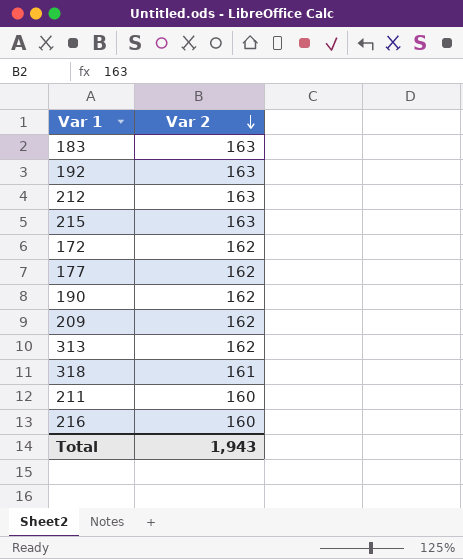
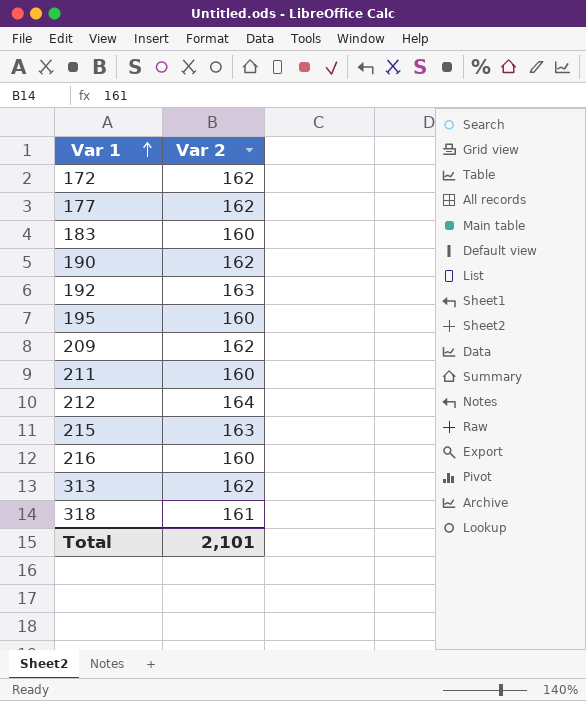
row order: Var 2 descending -> Var 1 ascending
183 | Var 2: 163 -> 160
row 195: none -> 160
212 | Var 2: 163 -> 164
Total | Var 2: 1,943 -> 2,101

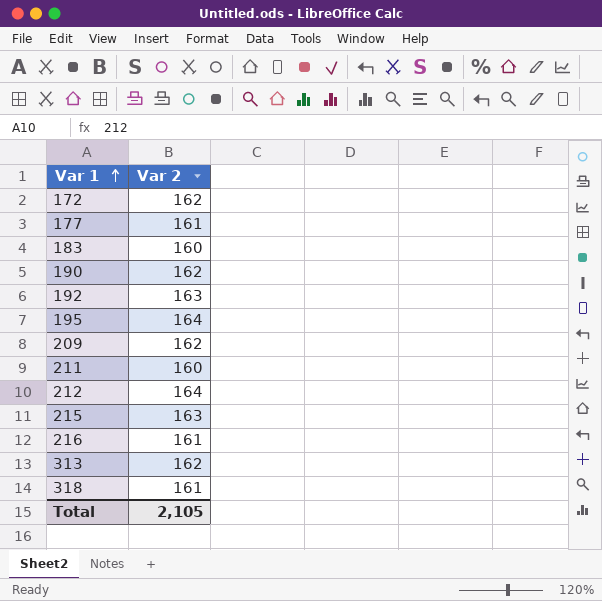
177 | Var 2: 162 -> 161
195 | Var 2: 160 -> 164
216 | Var 2: 160 -> 161
Total | Var 2: 2,101 -> 2,105

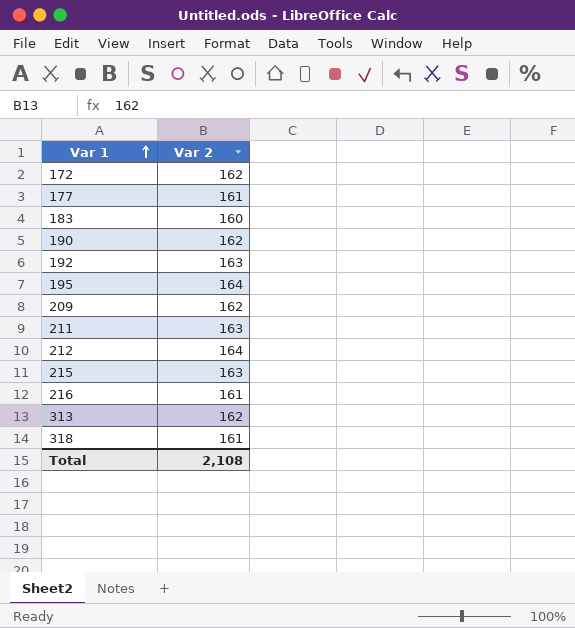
211 | Var 2: 160 -> 163
Total | Var 2: 2,105 -> 2,108

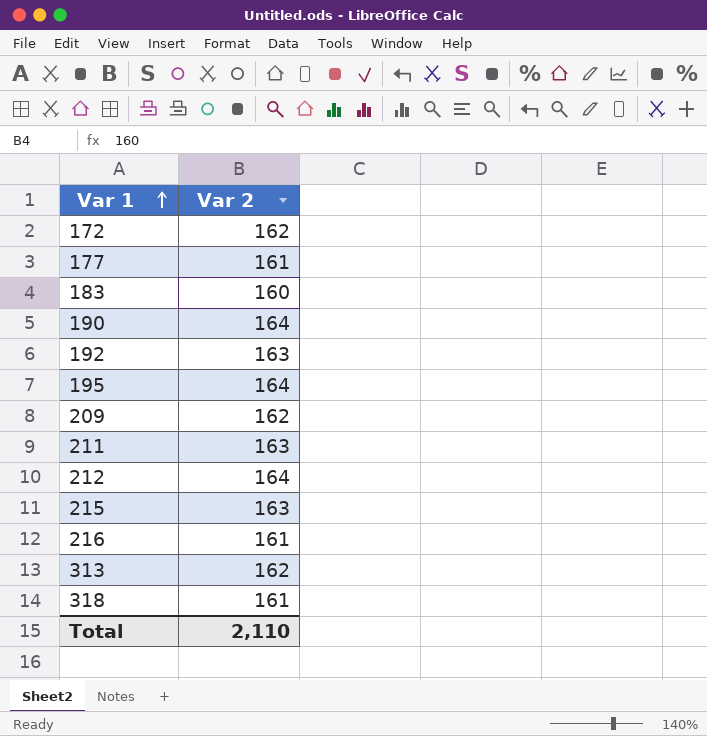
190 | Var 2: 162 -> 164
Total | Var 2: 2,108 -> 2,110

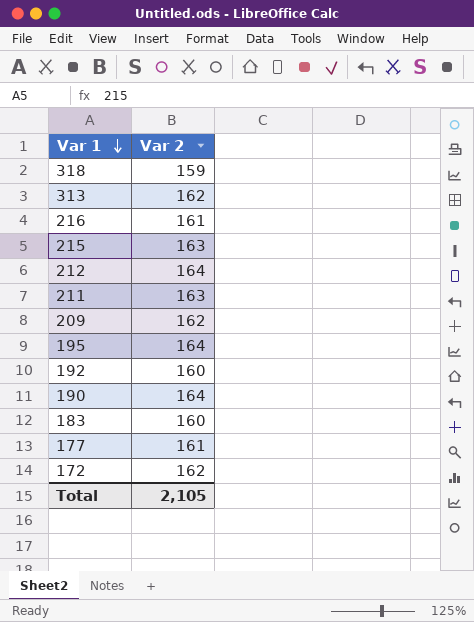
row order: Var 1 ascending -> Var 1 descending
318 | Var 2: 161 -> 159
192 | Var 2: 163 -> 160
Total | Var 2: 2,110 -> 2,105

